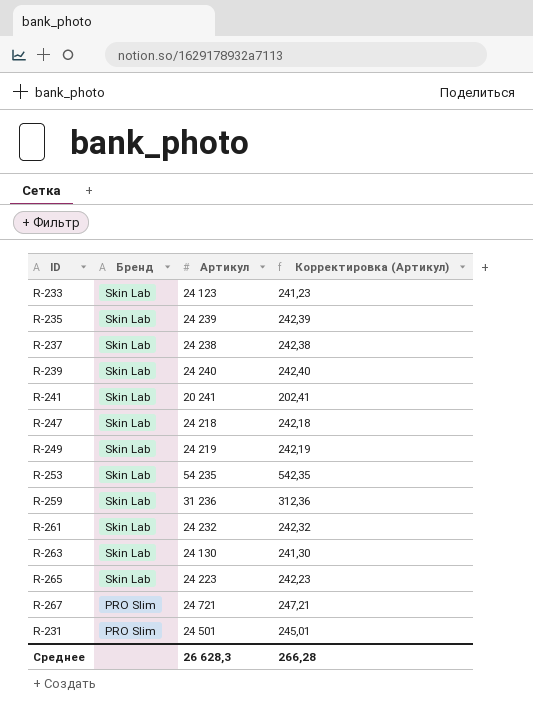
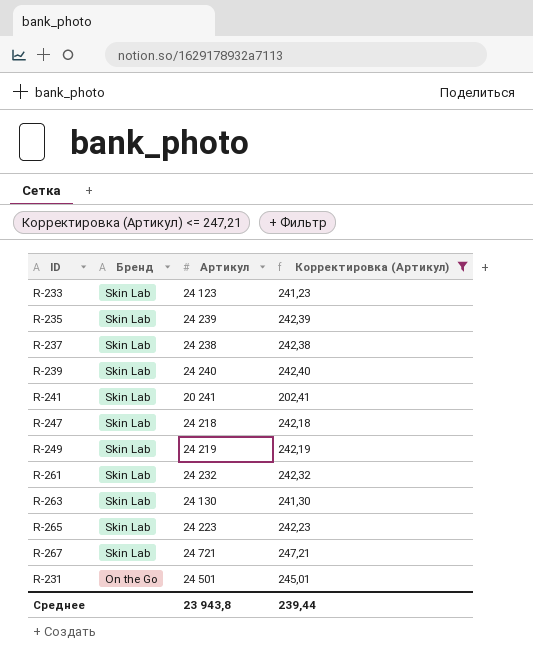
filter: none -> Корректировка (Артикул) <= 247,21
R-267 | Бренд: PRO Slim -> Skin Lab
R-231 | Бренд: PRO Slim -> On the Go
Среднее | Артикул: 26 628,3 -> 23 943,8
Среднее | Корректировка (Артикул): 266,28 -> 239,44

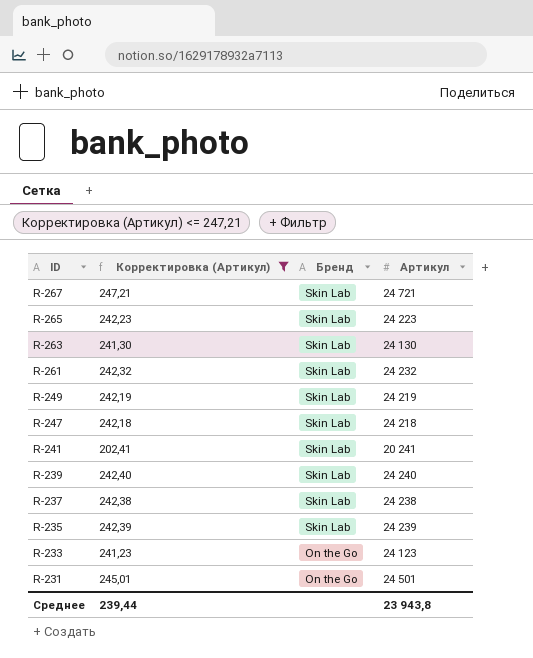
row order: Бренд descending -> ID descending
column Корректировка (Артикул) | position: 4 -> 2
R-233 | Бренд: Skin Lab -> On the Go

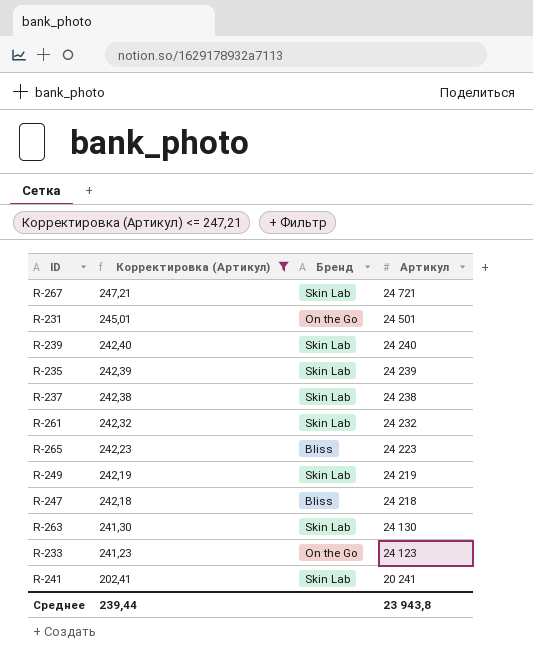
row order: ID descending -> Корректировка (Артикул) descending
R-265 | Бренд: Skin Lab -> Bliss
R-247 | Бренд: Skin Lab -> Bliss

